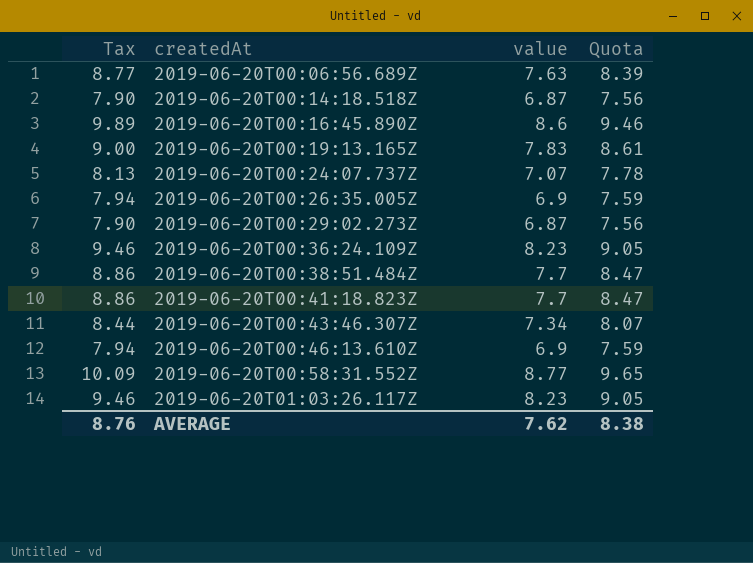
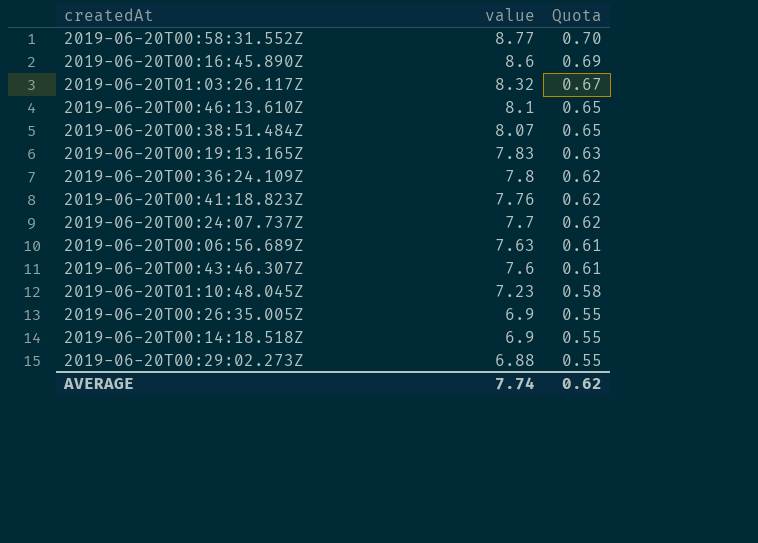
row order: createdAt ascending -> value descending
column Tax | formula: [value] * 1.15 -> none
column Quota | formula: [value] * 1.1 -> [value] * 0.08
2019-06-20T01:03:26.117Z | value: 8.23 -> 8.32
2019-06-20T00:46:13.610Z | value: 6.9 -> 8.1
2019-06-20T00:38:51.484Z | value: 7.7 -> 8.07
2019-06-20T00:36:24.109Z | value: 8.23 -> 7.8
2019-06-20T00:41:18.823Z | value: 7.7 -> 7.76
2019-06-20T00:24:07.737Z | value: 7.07 -> 7.7
2019-06-20T00:43:46.307Z | value: 7.34 -> 7.6
row 2019-06-20T01:10:48.045Z: none -> 7.23 | 0.58
2019-06-20T00:14:18.518Z | value: 6.87 -> 6.9
2019-06-20T00:29:02.273Z | value: 6.87 -> 6.88
AVERAGE | value: 7.62 -> 7.74
AVERAGE | Quota: 8.38 -> 0.62

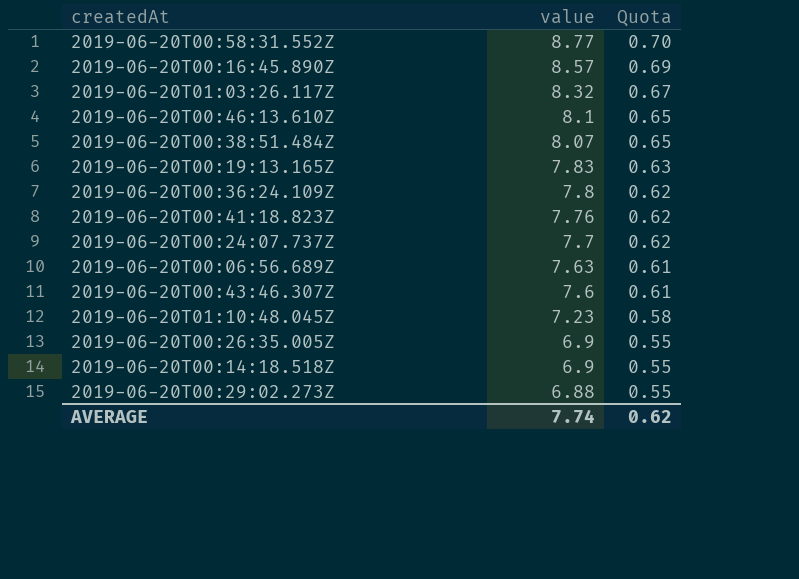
2019-06-20T00:16:45.890Z | value: 8.6 -> 8.57

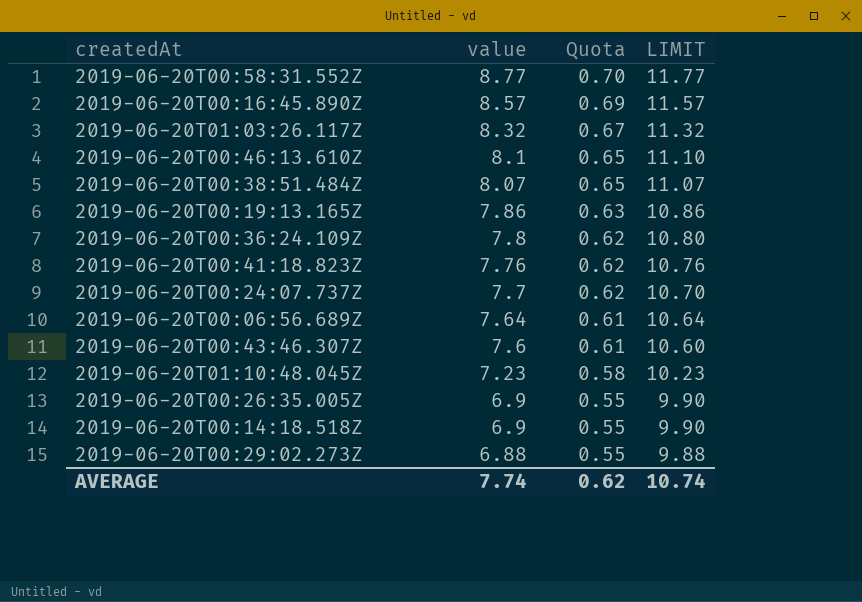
column LIMIT | formula: none -> [value] + 3
2019-06-20T00:19:13.165Z | value: 7.83 -> 7.86
2019-06-20T00:06:56.689Z | value: 7.63 -> 7.64

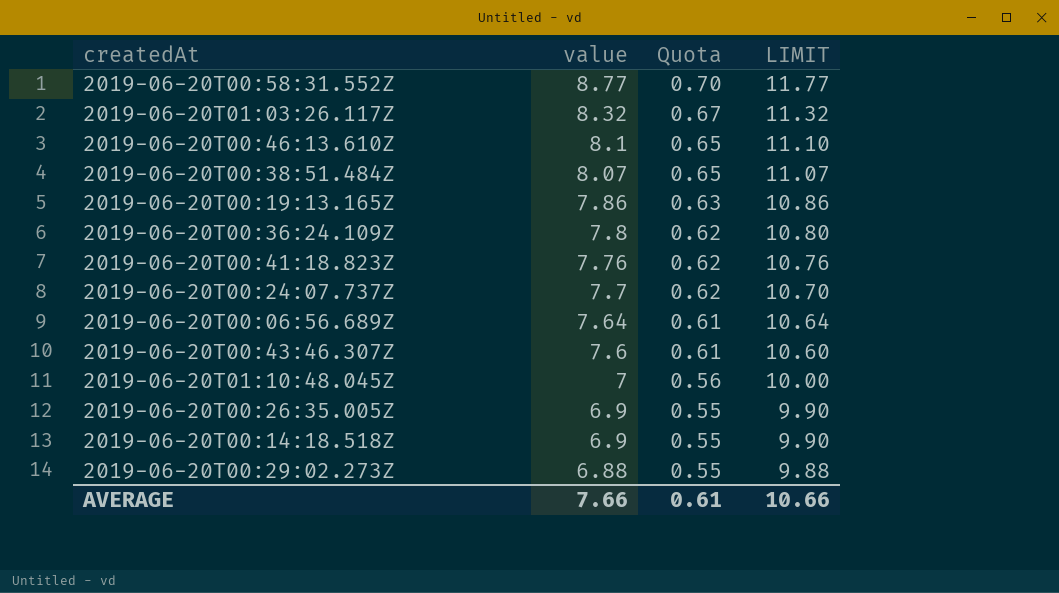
row 2019-06-20T00:16:45.890Z: 8.57 | 0.69 | 11.57 -> none
2019-06-20T01:10:48.045Z | value: 7.23 -> 7
2019-06-20T01:10:48.045Z | Quota: 0.58 -> 0.56
2019-06-20T01:10:48.045Z | LIMIT: 10.23 -> 10.00
AVERAGE | value: 7.74 -> 7.66
AVERAGE | Quota: 0.62 -> 0.61
AVERAGE | LIMIT: 10.74 -> 10.66

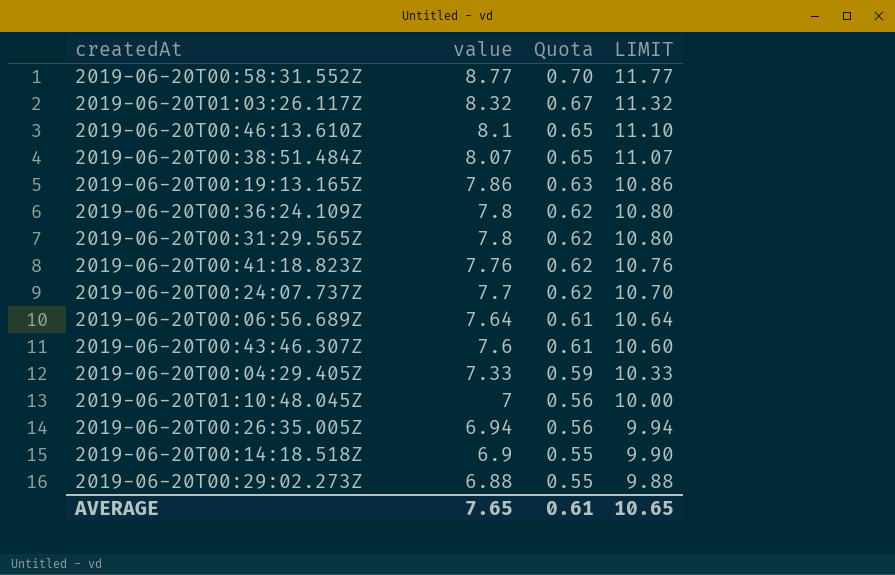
row 2019-06-20T00:31:29.565Z: none -> 7.8 | 0.62 | 10.80
row 2019-06-20T00:04:29.405Z: none -> 7.33 | 0.59 | 10.33
2019-06-20T00:26:35.005Z | value: 6.9 -> 6.94
2019-06-20T00:26:35.005Z | Quota: 0.55 -> 0.56
2019-06-20T00:26:35.005Z | LIMIT: 9.90 -> 9.94
AVERAGE | value: 7.66 -> 7.65
AVERAGE | LIMIT: 10.66 -> 10.65

